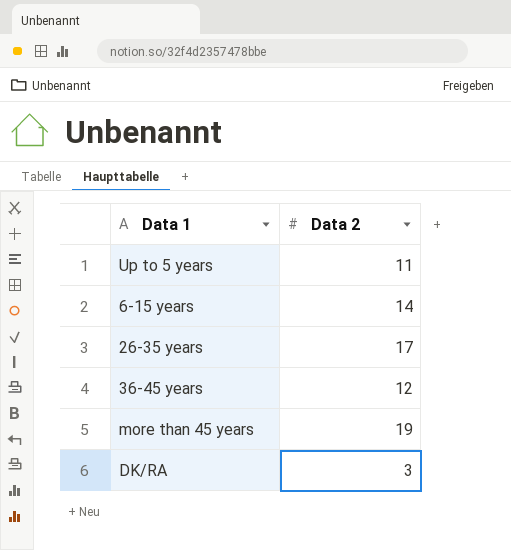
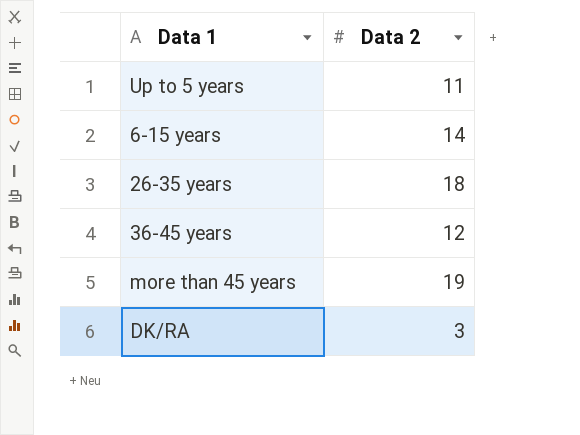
26-35 years | Data 2: 17 -> 18

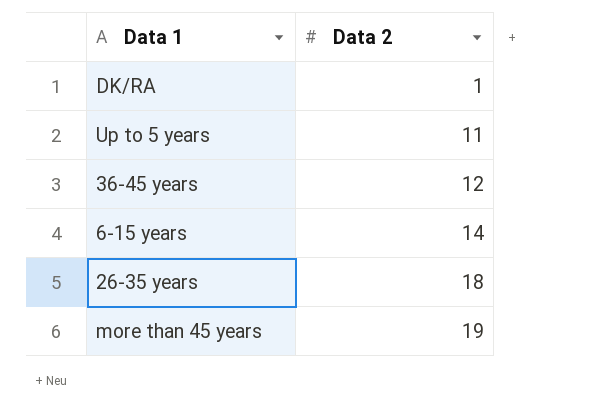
row order: none -> Data 2 ascending
DK/RA | Data 2: 3 -> 1

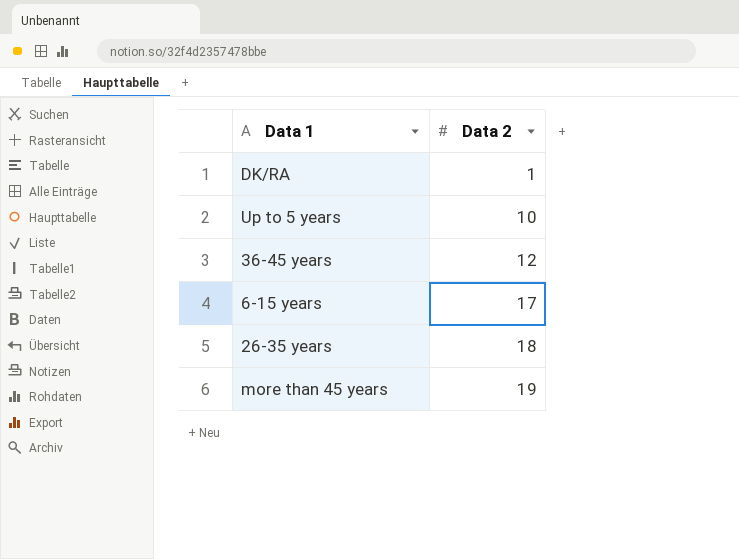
Up to 5 years | Data 2: 11 -> 10
6-15 years | Data 2: 14 -> 17

